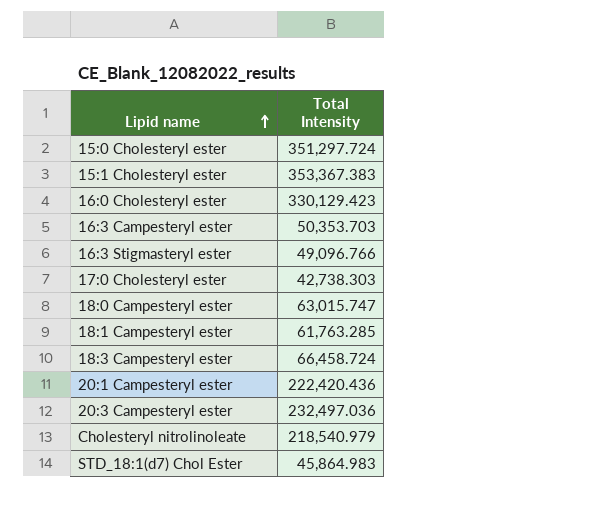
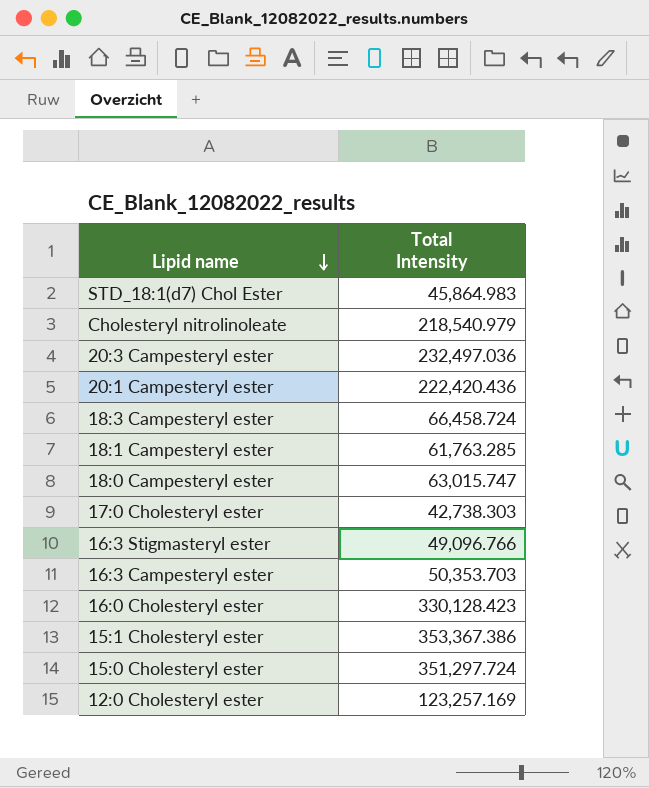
row order: Lipid name ascending -> Lipid name descending
16:0 Cholesteryl ester | Total Intensity: 330,129.423 -> 330,128.423
15:1 Cholesteryl ester | Total Intensity: 353,367.383 -> 353,367.386
row 12:0 Cholesteryl ester: none -> 123,257.169

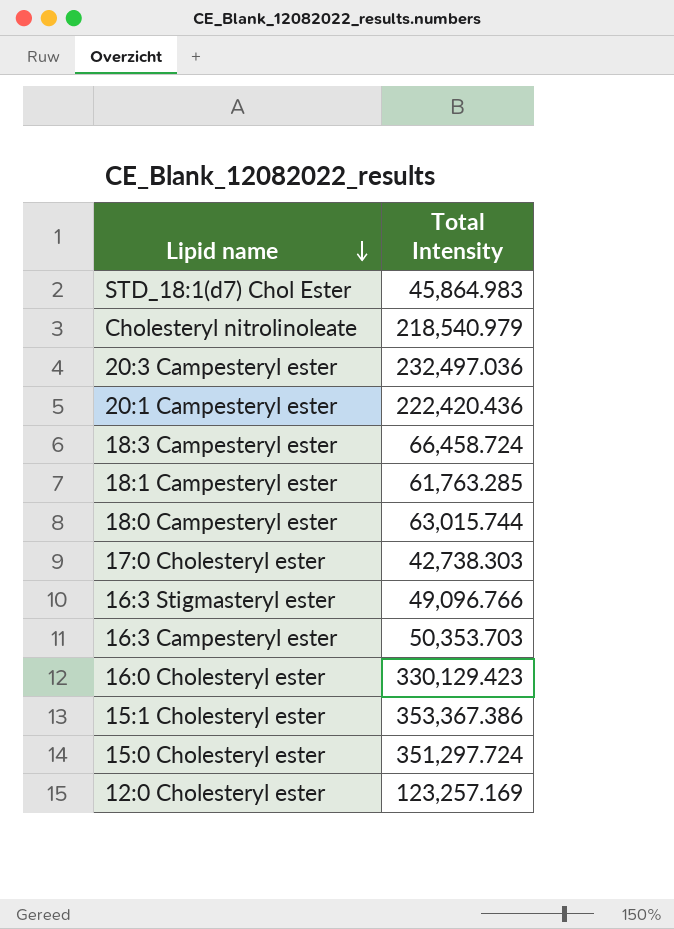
18:0 Campesteryl ester | Total Intensity: 63,015.747 -> 63,015.744
16:0 Cholesteryl ester | Total Intensity: 330,128.423 -> 330,129.423

